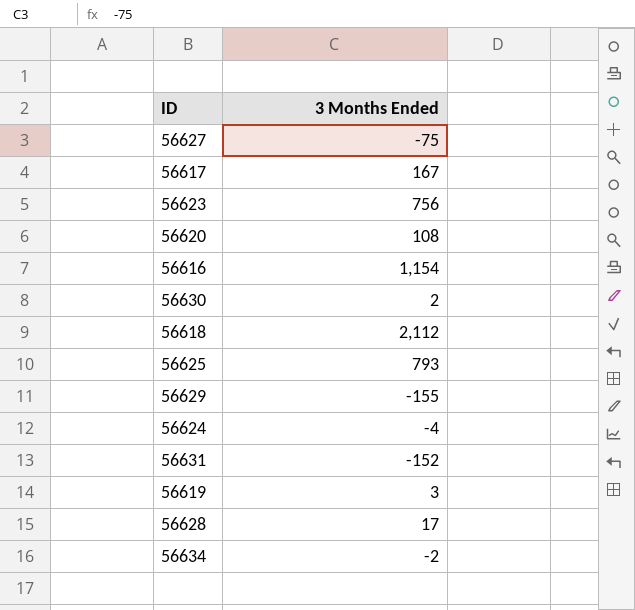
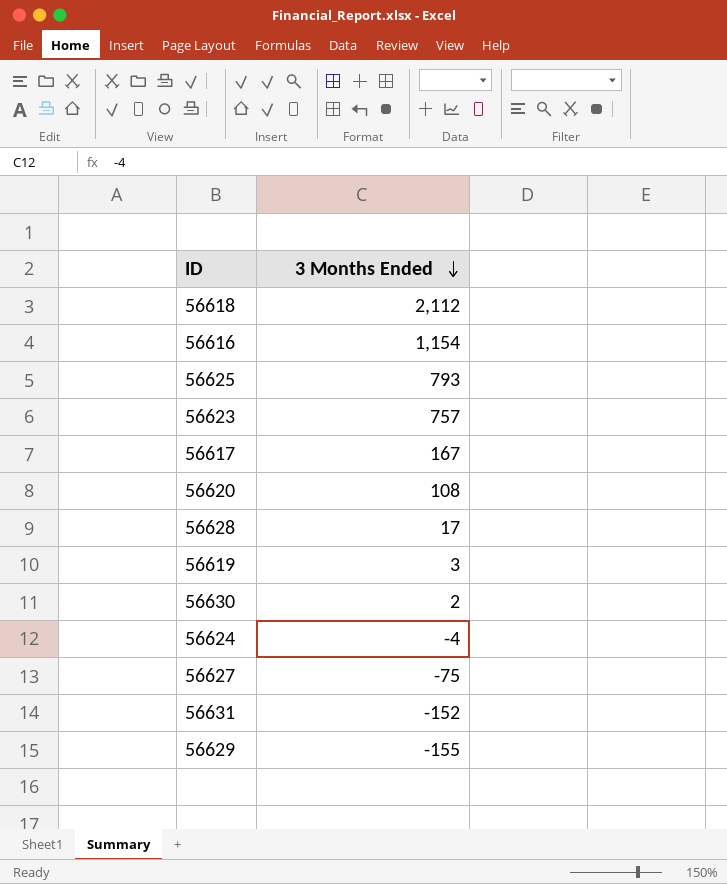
row order: none -> 3 Months Ended descending
row 56634: -2 -> none
56623 | 3 Months Ended: 756 -> 757

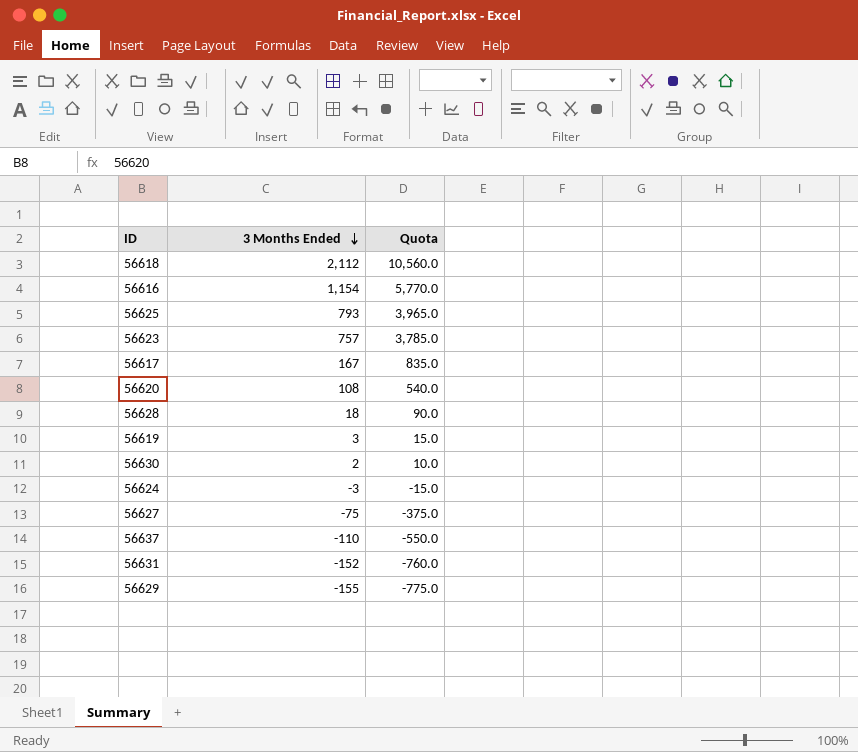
column Quota | formula: none -> [3 Months Ended] * 5
56628 | 3 Months Ended: 17 -> 18
56624 | 3 Months Ended: -4 -> -3
row 56637: none -> -110 | -550.0

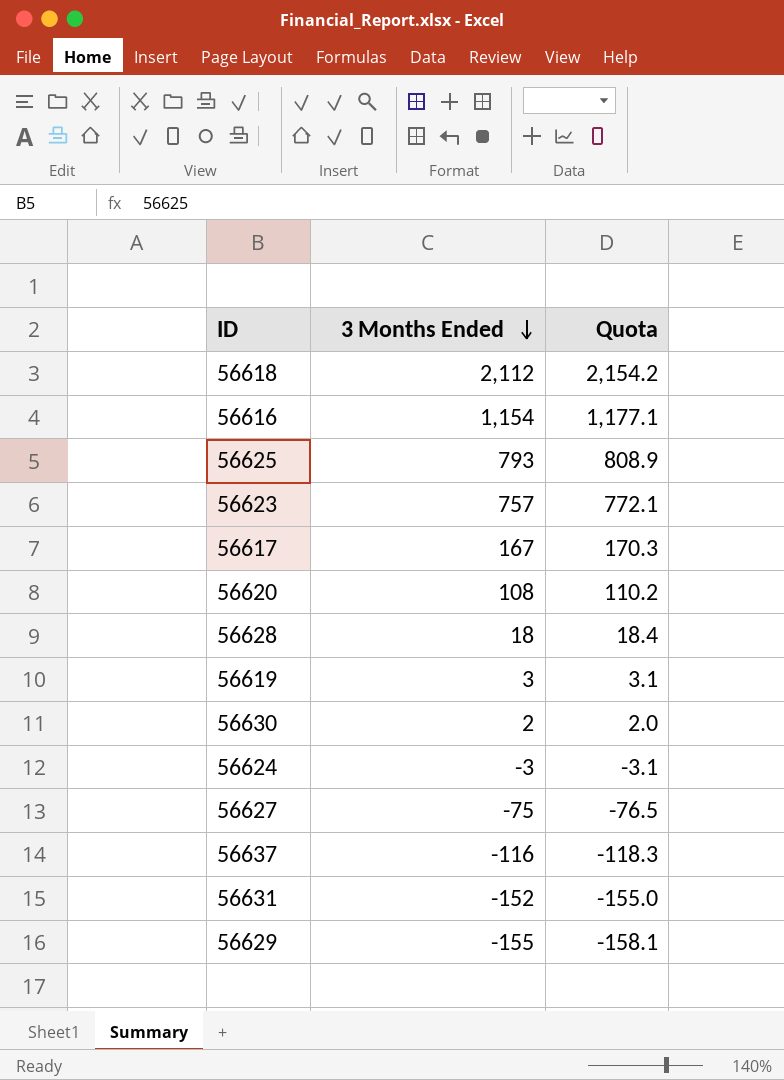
column Quota | formula: [3 Months Ended] * 5 -> [3 Months Ended] * 1.02
56637 | 3 Months Ended: -110 -> -116

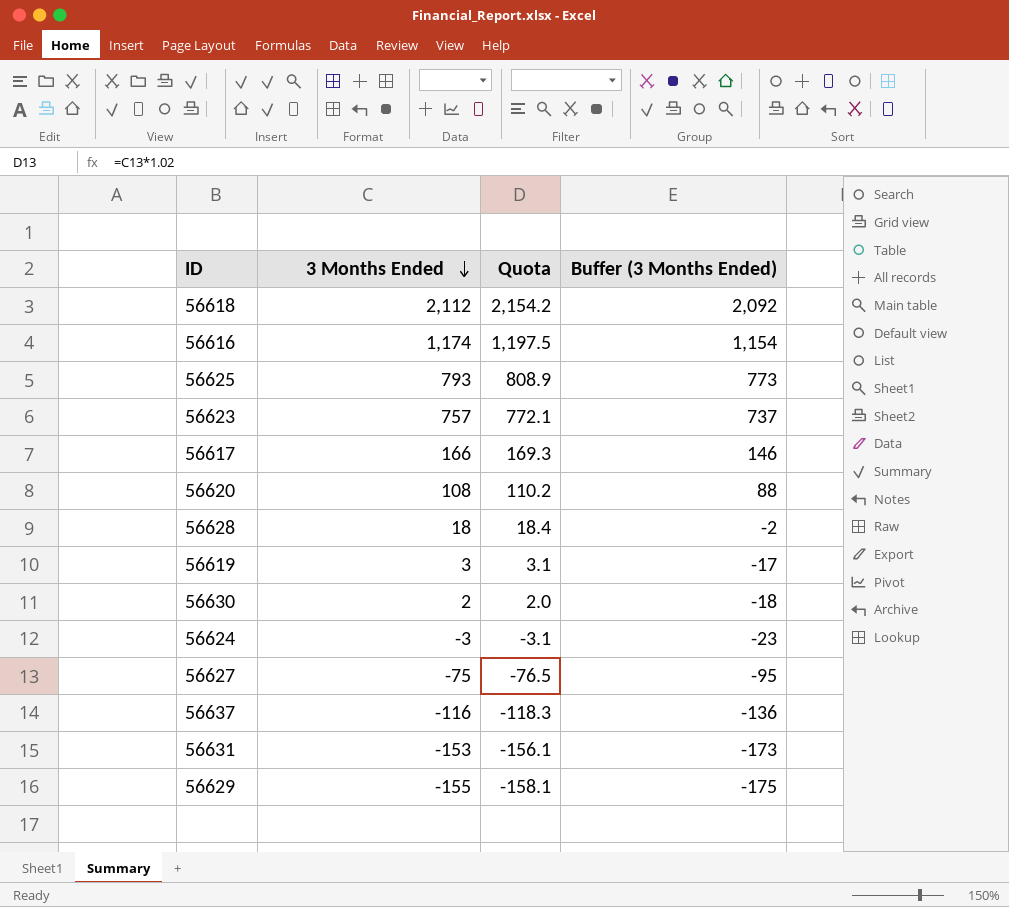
column Buffer (3 Months Ended) | formula: none -> [3 Months Ended] - 20
56616 | 3 Months Ended: 1,154 -> 1,174
56616 | Quota: 1,177.1 -> 1,197.5
56617 | 3 Months Ended: 167 -> 166
56617 | Quota: 170.3 -> 169.3
56631 | 3 Months Ended: -152 -> -153
56631 | Quota: -155.0 -> -156.1

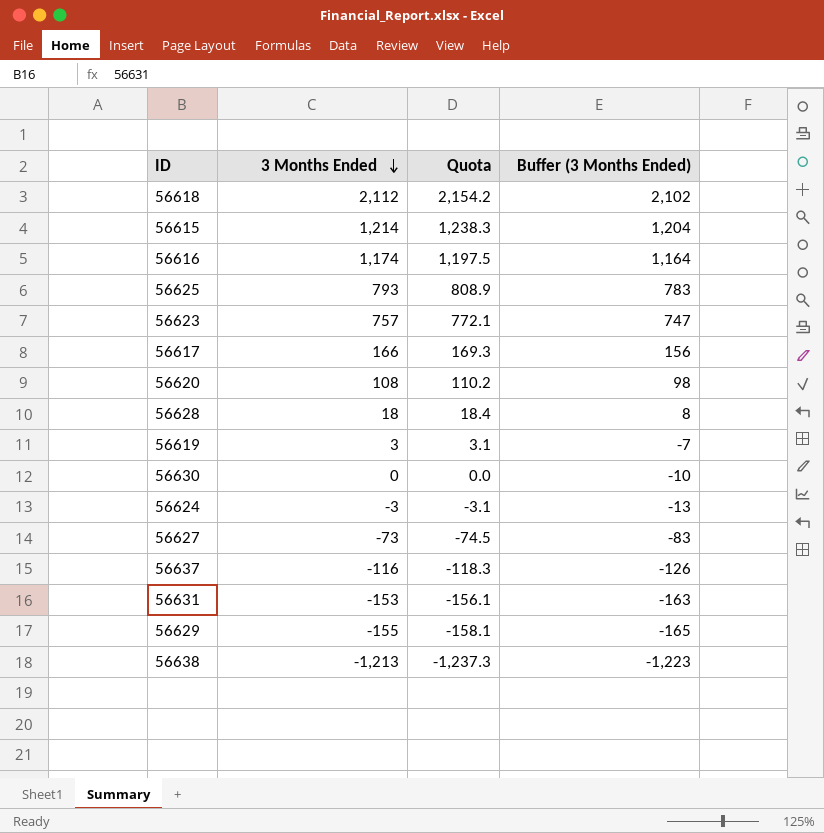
column Buffer (3 Months Ended) | formula: [3 Months Ended] - 20 -> [3 Months Ended] - 10
row 56615: none -> 1,214 | 1,238.3 | 1,204
56630 | 3 Months Ended: 2 -> 0
56630 | Quota: 2.0 -> 0.0
56627 | 3 Months Ended: -75 -> -73
56627 | Quota: -76.5 -> -74.5
row 56638: none -> -1,213 | -1,237.3 | -1,223

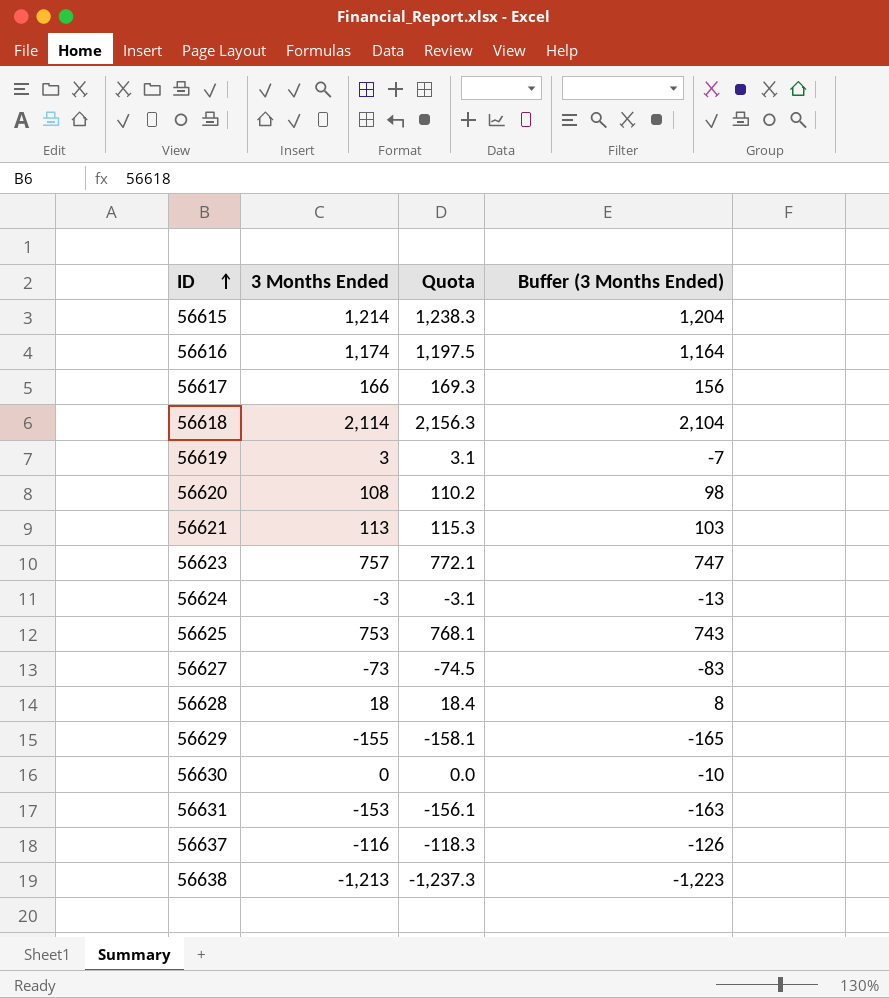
row order: 3 Months Ended descending -> ID ascending
56618 | 3 Months Ended: 2,112 -> 2,114
56618 | Quota: 2,154.2 -> 2,156.3
56618 | Buffer (3 Months Ended): 2,102 -> 2,104
row 56621: none -> 113 | 115.3 | 103
56625 | 3 Months Ended: 793 -> 753
56625 | Quota: 808.9 -> 768.1
56625 | Buffer (3 Months Ended): 783 -> 743

